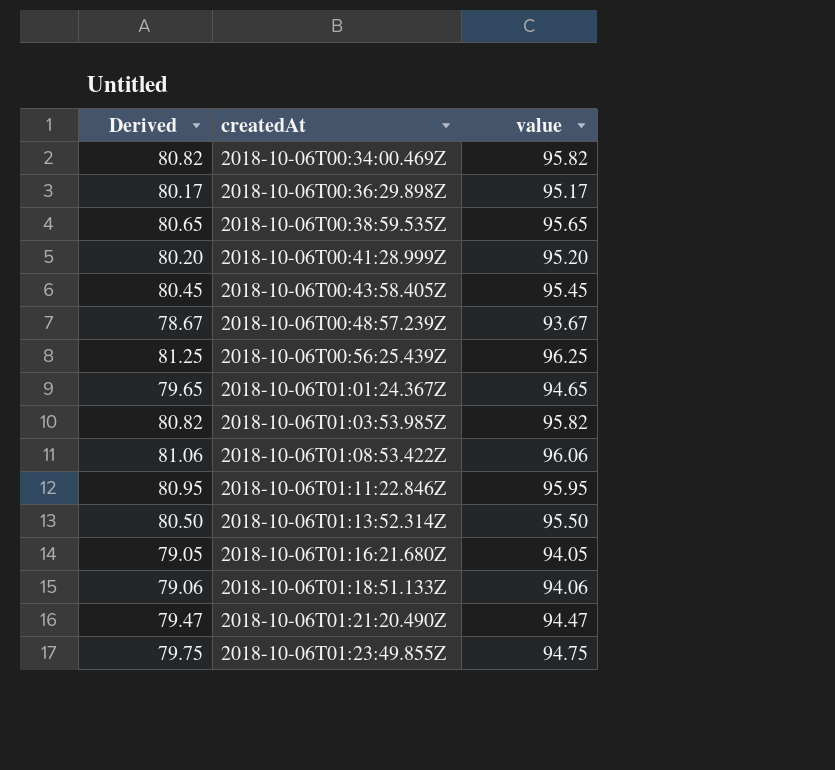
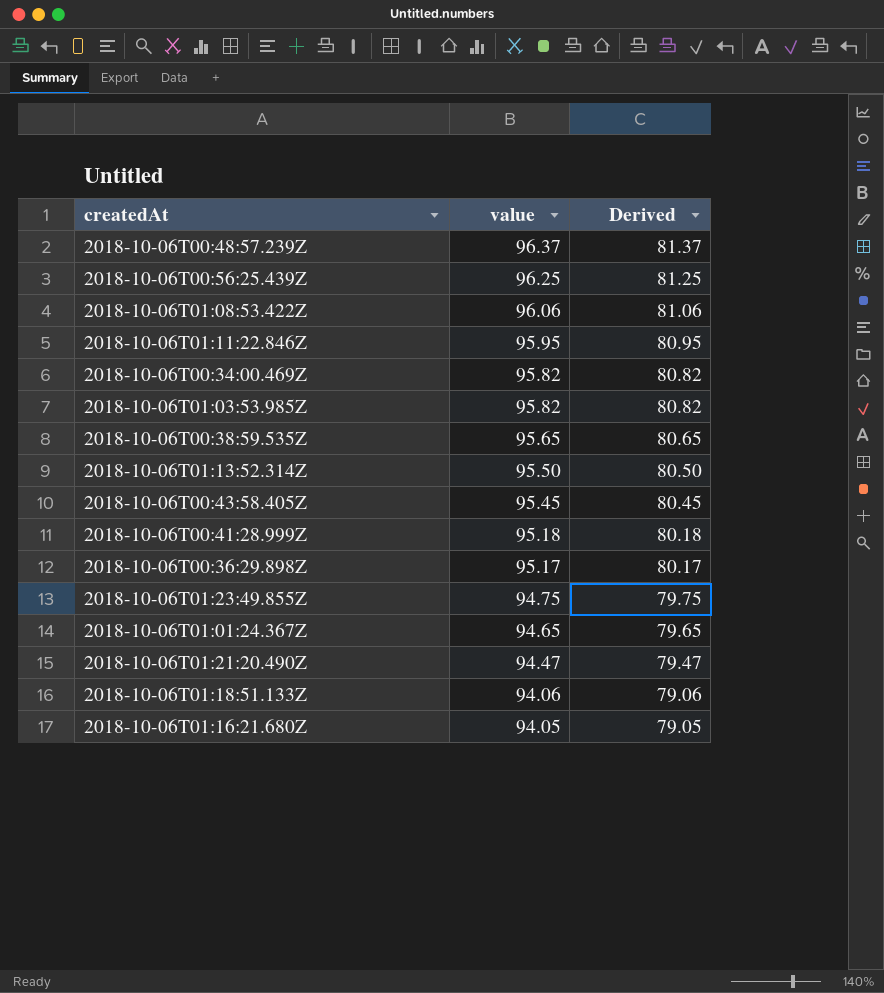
row order: createdAt ascending -> value descending
column Derived | position: 1 -> 3
2018-10-06T00:48:57.239Z | value: 93.67 -> 96.37
2018-10-06T00:48:57.239Z | Derived: 78.67 -> 81.37
2018-10-06T00:41:28.999Z | value: 95.20 -> 95.18
2018-10-06T00:41:28.999Z | Derived: 80.20 -> 80.18

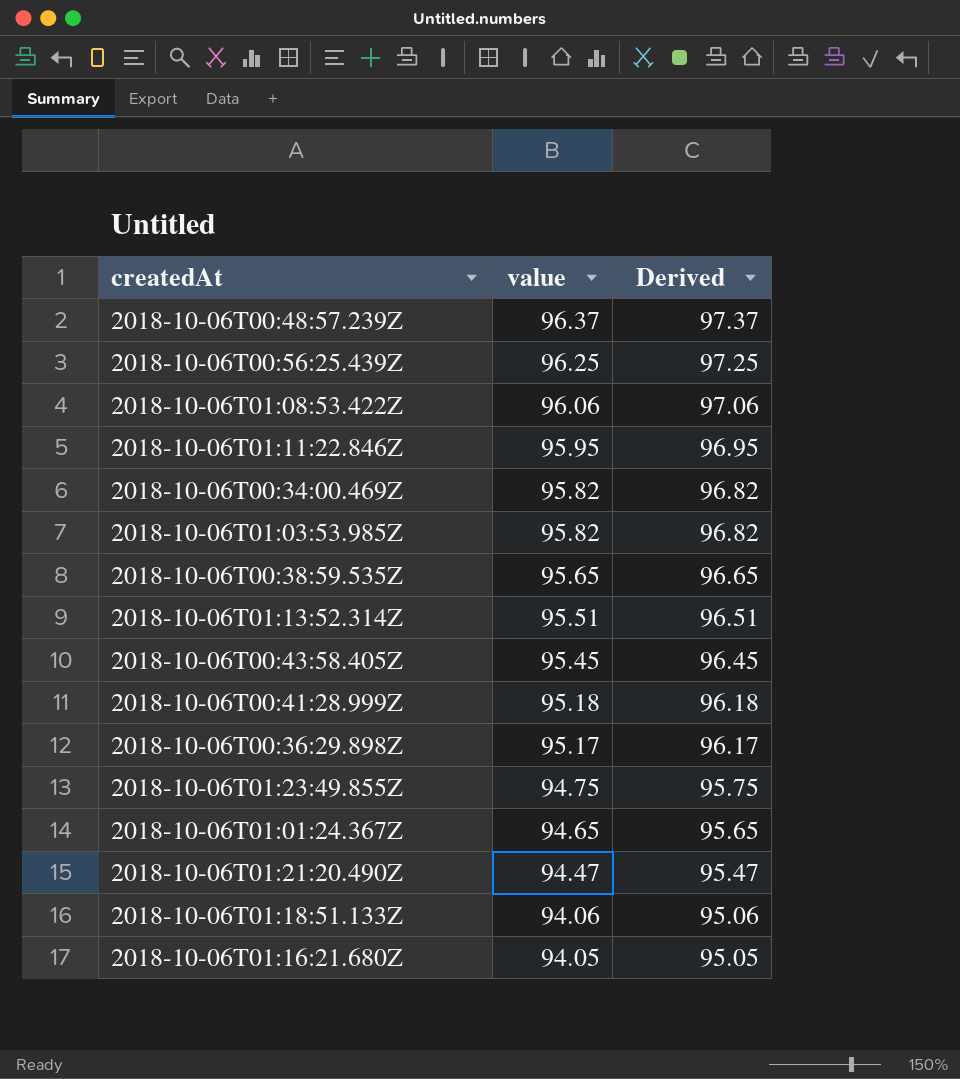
column Derived | formula: [value] - 15 -> [value] + 1
2018-10-06T01:13:52.314Z | value: 95.50 -> 95.51

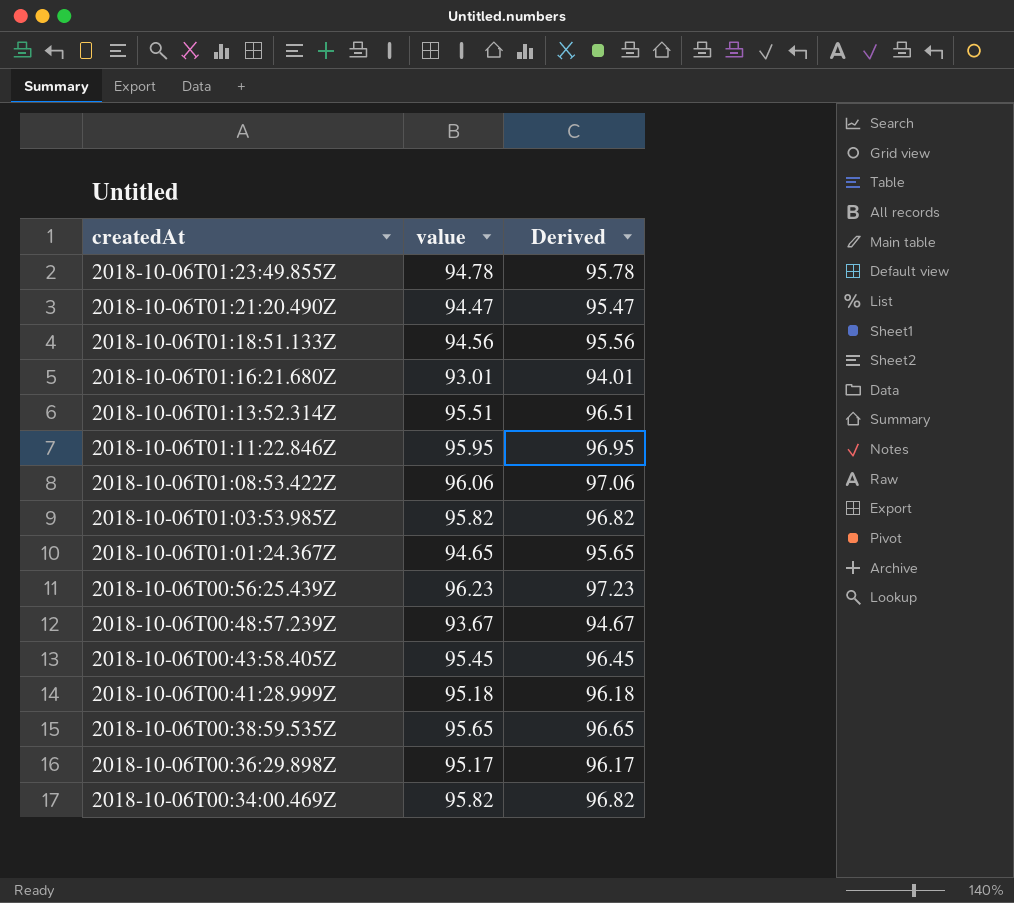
row order: value descending -> createdAt descending
2018-10-06T01:23:49.855Z | value: 94.75 -> 94.78
2018-10-06T01:23:49.855Z | Derived: 95.75 -> 95.78
2018-10-06T01:18:51.133Z | value: 94.06 -> 94.56
2018-10-06T01:18:51.133Z | Derived: 95.06 -> 95.56
2018-10-06T01:16:21.680Z | value: 94.05 -> 93.01
2018-10-06T01:16:21.680Z | Derived: 95.05 -> 94.01
2018-10-06T00:56:25.439Z | value: 96.25 -> 96.23
2018-10-06T00:56:25.439Z | Derived: 97.25 -> 97.23
2018-10-06T00:48:57.239Z | value: 96.37 -> 93.67
2018-10-06T00:48:57.239Z | Derived: 97.37 -> 94.67

